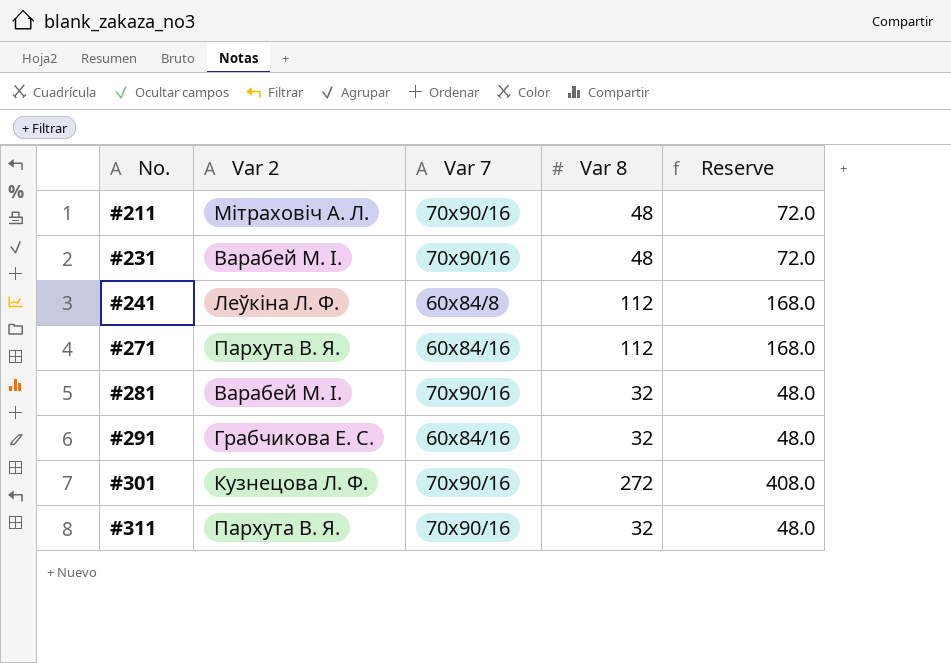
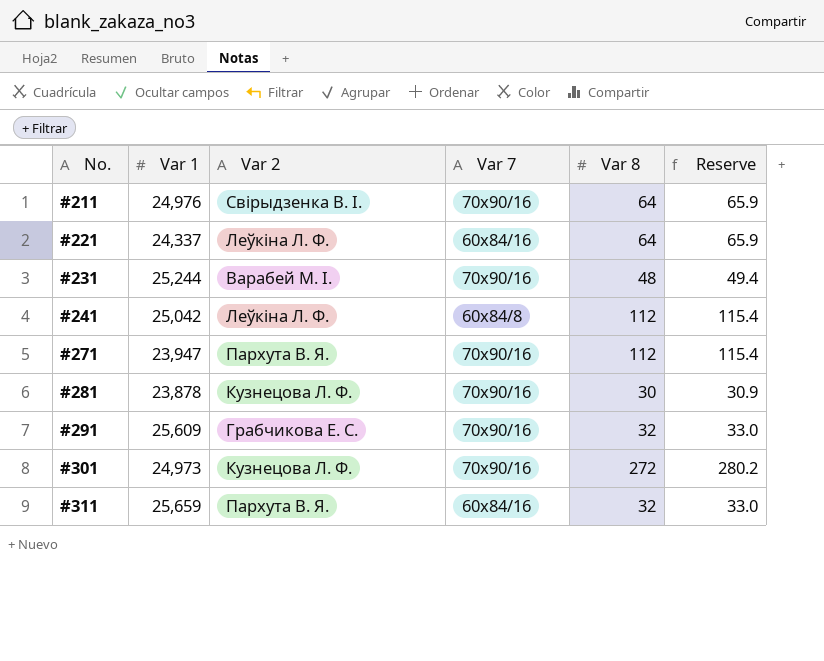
column Var 1 | position: none -> 2
column Reserve | formula: [Var 8] * 1.5 -> [Var 8] * 1.03
#211 | Var 2: Мітраховіч А. Л. -> Свірыдзенка В. І.
#211 | Var 8: 48 -> 64
row #221: none -> 24,337 | Леўкіна Л. Ф. | 60х84/16 | 64 | 65.9
#271 | Var 7: 60х84/16 -> 70х90/16
#281 | Var 2: Варабей М. І. -> Кузнецова Л. Ф.
#281 | Var 8: 32 -> 30
#291 | Var 7: 60х84/16 -> 70х90/16
#311 | Var 7: 70х90/16 -> 60х84/16

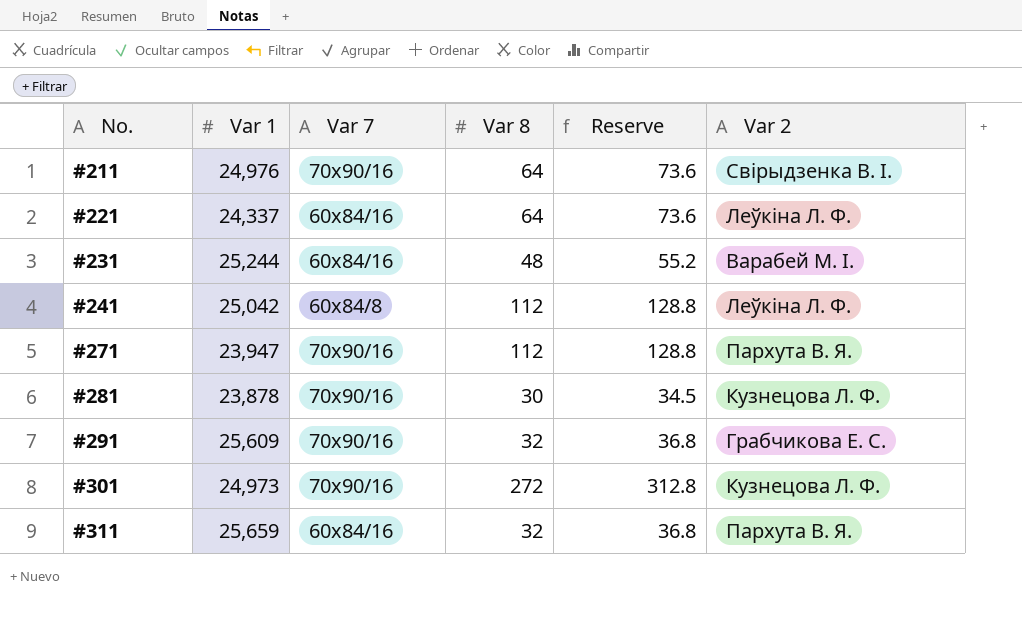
column Reserve | formula: [Var 8] * 1.03 -> [Var 8] * 1.15
column Var 2 | position: 3 -> 6
#231 | Var 7: 70х90/16 -> 60х84/16

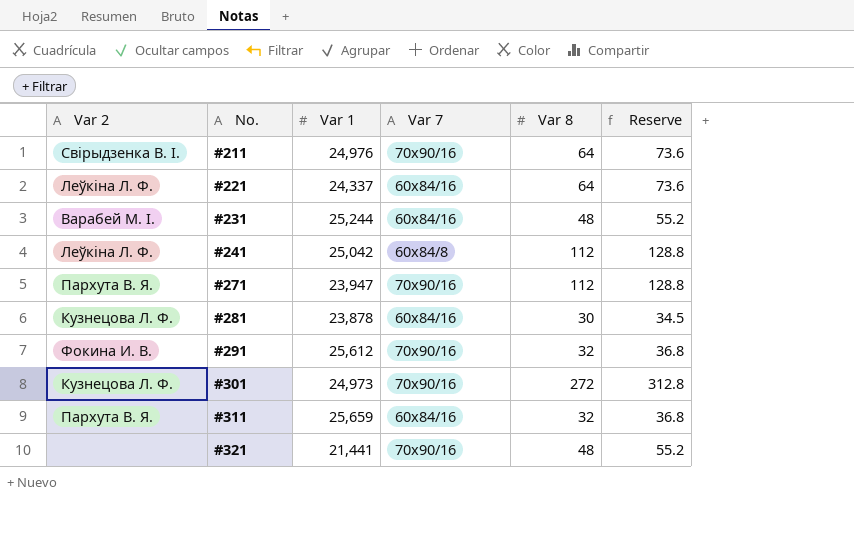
column Var 2 | position: 6 -> 1
#281 | Var 7: 70х90/16 -> 60х84/16
#291 | Var 2: Грабчикова Е. С. -> Фокина И. В.
#291 | Var 1: 25,609 -> 25,612
row #321: none -> none | 21,441 | 70х90/16 | 48 | 55.2

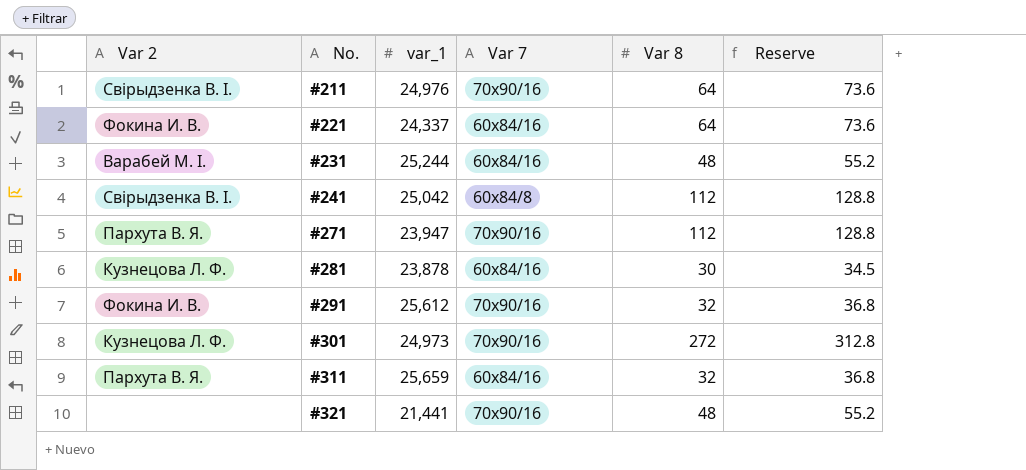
column name: Var 1 -> var_1
#221 | Var 2: Леўкіна Л. Ф. -> Фокина И. В.
#241 | Var 2: Леўкіна Л. Ф. -> Свірыдзенка В. І.

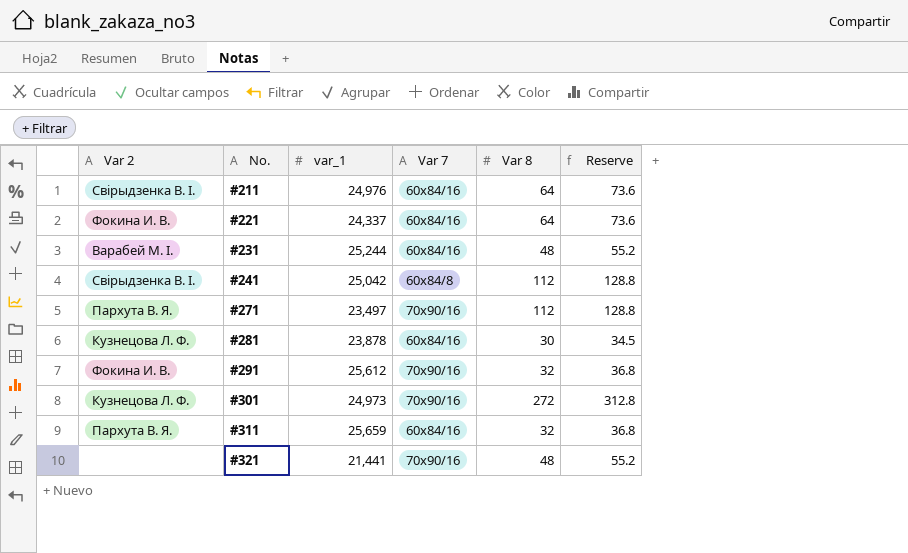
#211 | Var 7: 70х90/16 -> 60х84/16
#271 | var_1: 23,947 -> 23,497

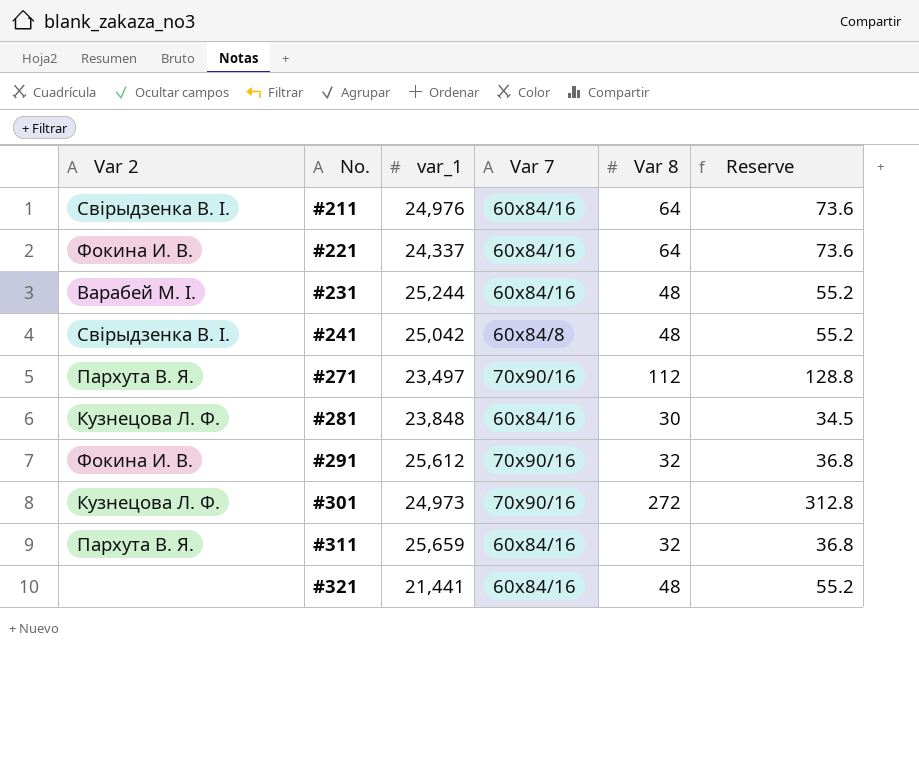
#241 | Var 8: 112 -> 48
#241 | Reserve: 128.8 -> 55.2
#281 | var_1: 23,878 -> 23,848
#321 | Var 7: 70х90/16 -> 60х84/16

